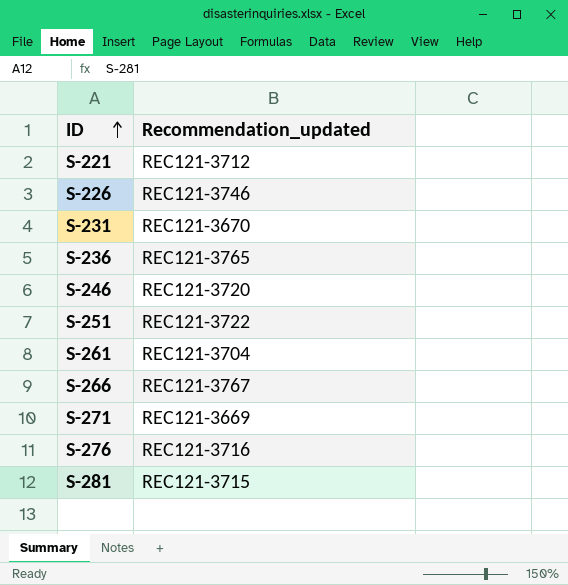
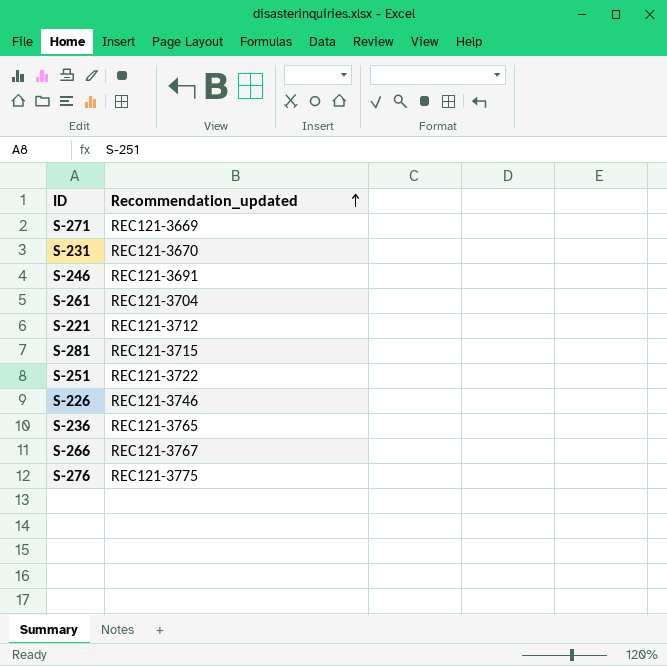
row order: ID ascending -> Recommendation_updated ascending
S-246 | Recommendation_updated: REC121-3720 -> REC121-3691
S-276 | Recommendation_updated: REC121-3716 -> REC121-3775

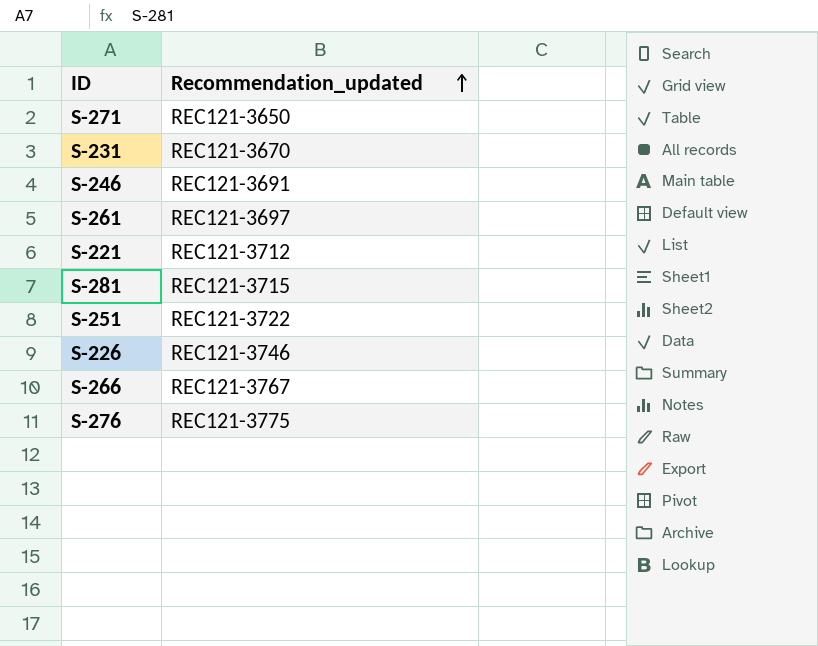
row S-236: REC121-3765 -> none
S-271 | Recommendation_updated: REC121-3669 -> REC121-3650
S-261 | Recommendation_updated: REC121-3704 -> REC121-3697

